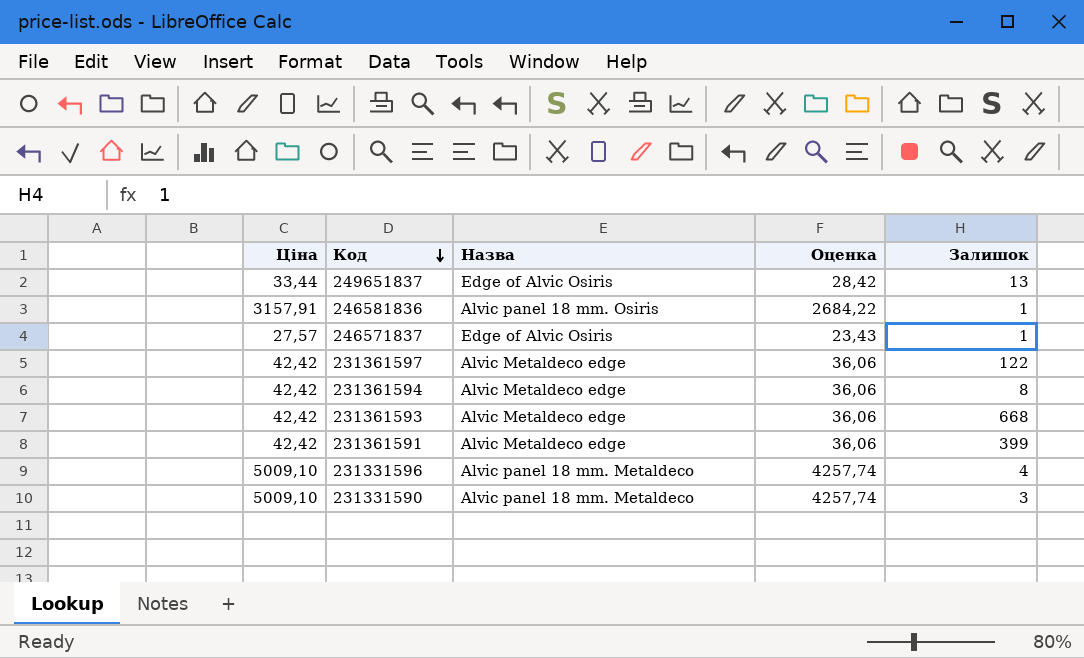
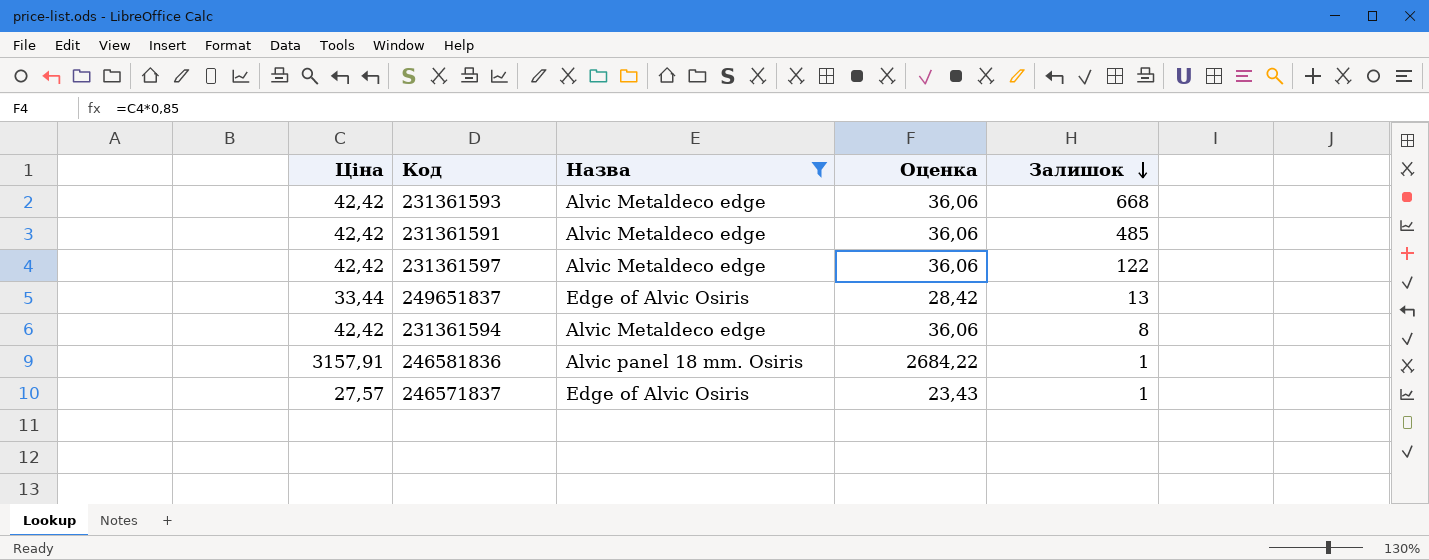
filter: none -> Назва != Alvic panel 18 mm. Metaldeco
row order: Код descending -> Залишок descending
231361591 | Залишок: 399 -> 485

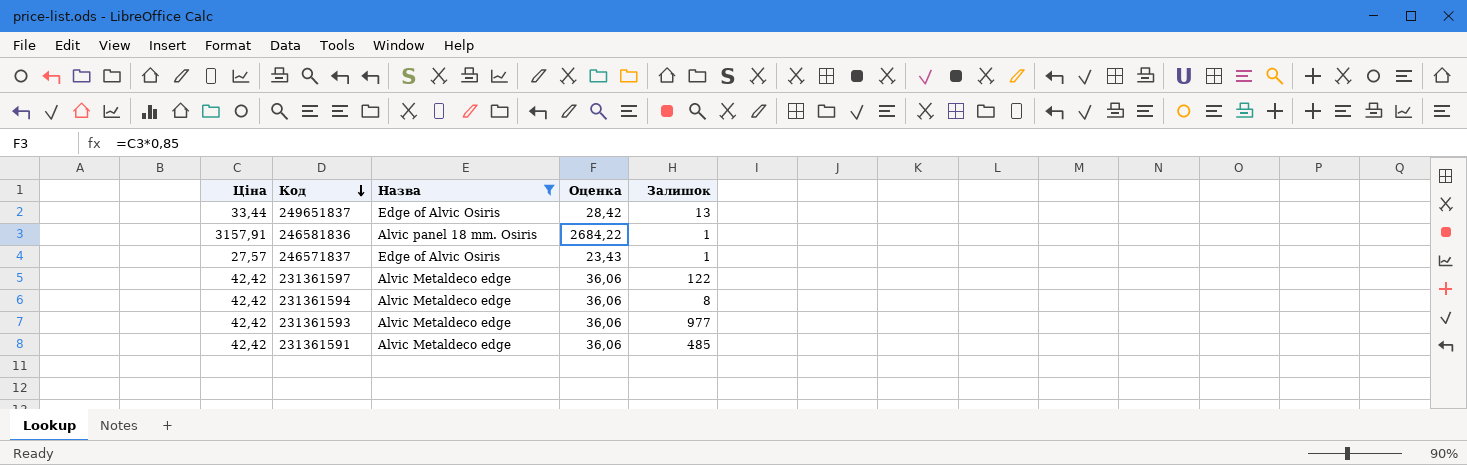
row order: Залишок descending -> Код descending
231361593 | Залишок: 668 -> 977

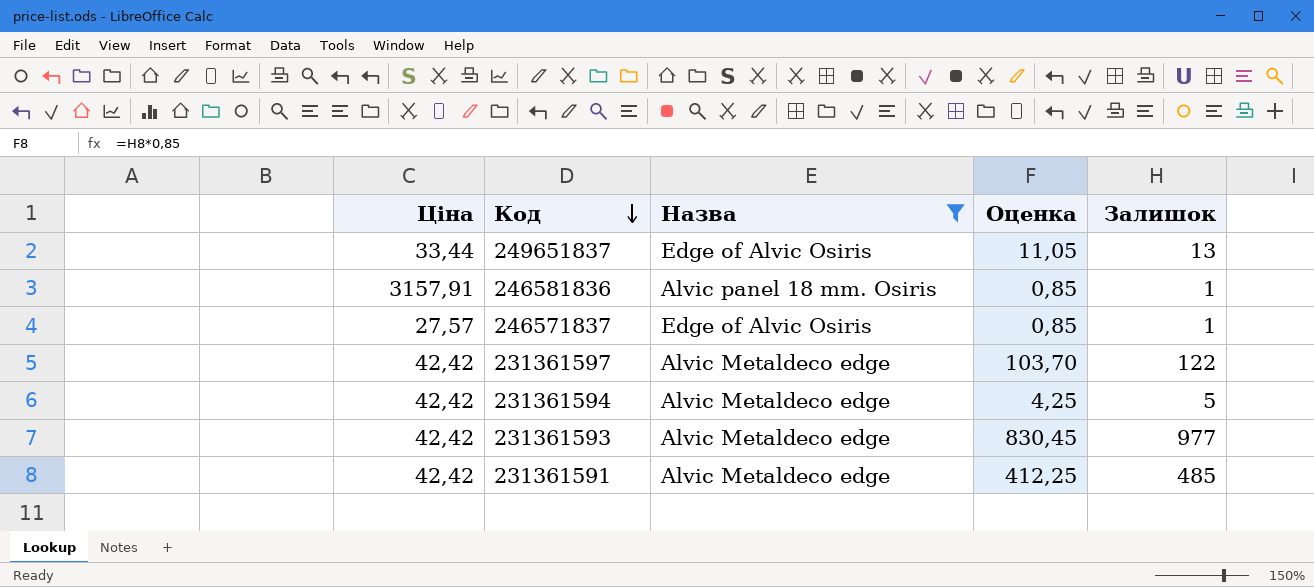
column Оценка | formula: [Ціна] * 0,85 -> [Залишок] * 0,85
231361594 | Залишок: 8 -> 5

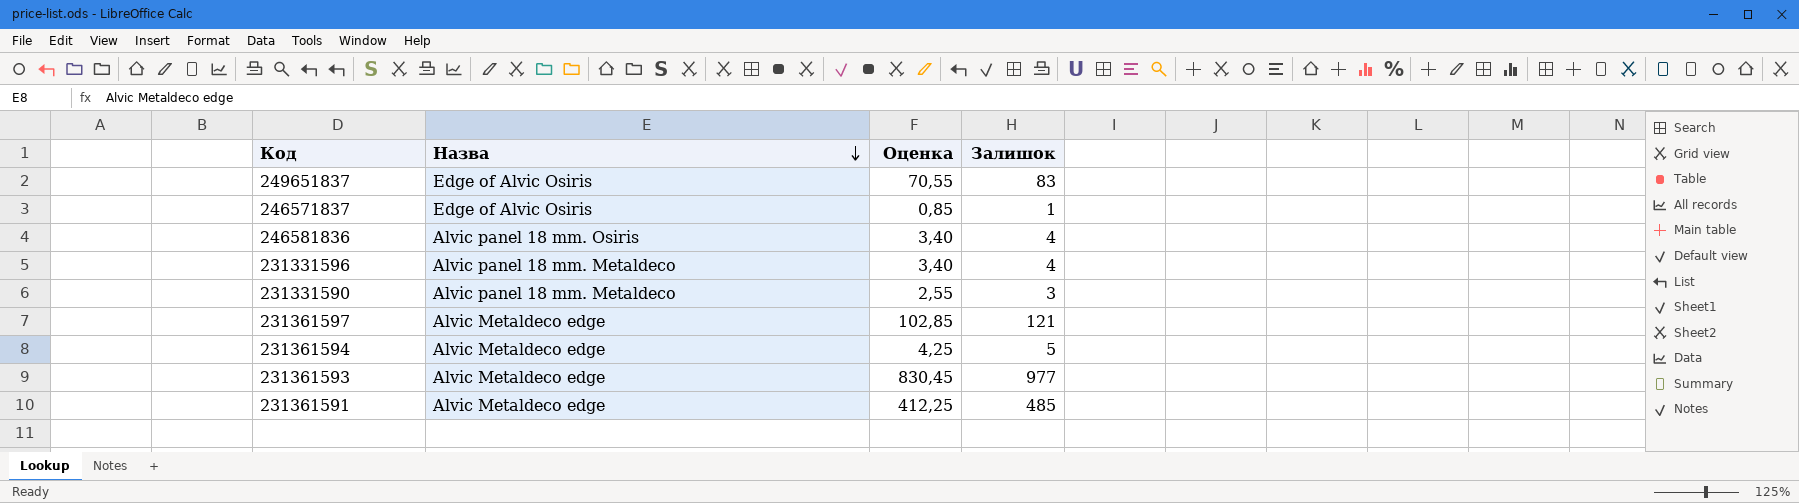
filter: Назва != Alvic panel 18 mm. Metaldeco -> none
row order: Код descending -> Назва descending
column Ціна | position: 1 -> none
249651837 | Оценка: 11,05 -> 70,55
249651837 | Залишок: 13 -> 83
246581836 | Оценка: 0,85 -> 3,40
246581836 | Залишок: 1 -> 4
231361597 | Оценка: 103,70 -> 102,85
231361597 | Залишок: 122 -> 121

